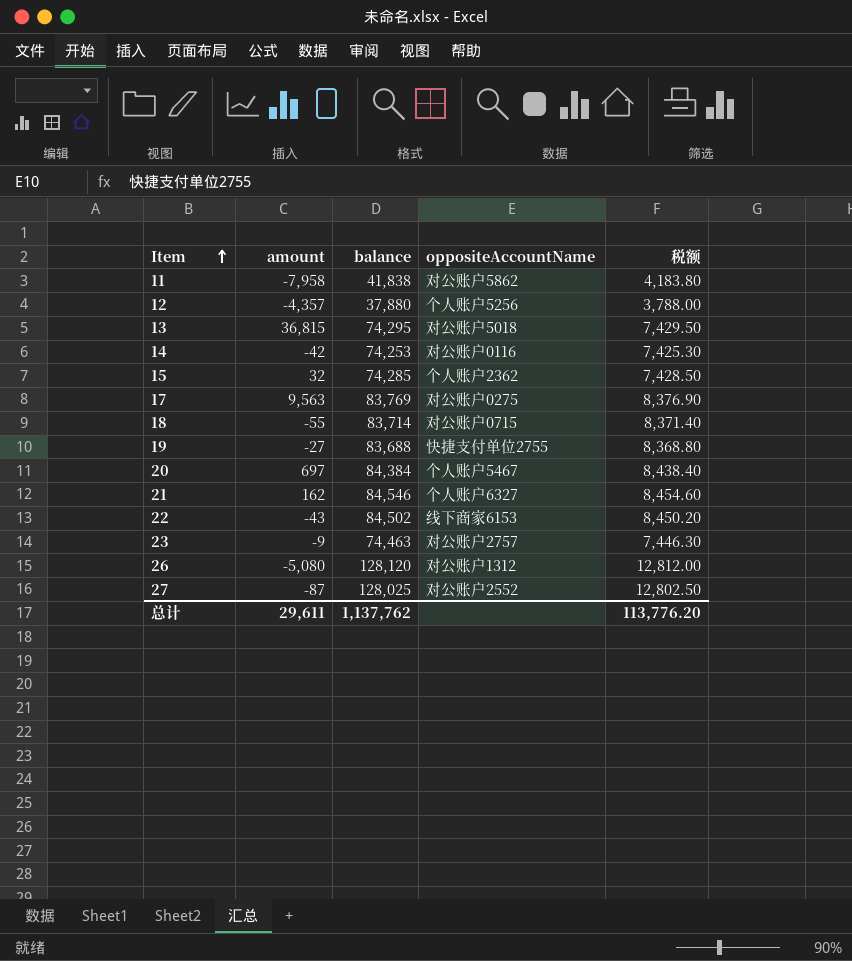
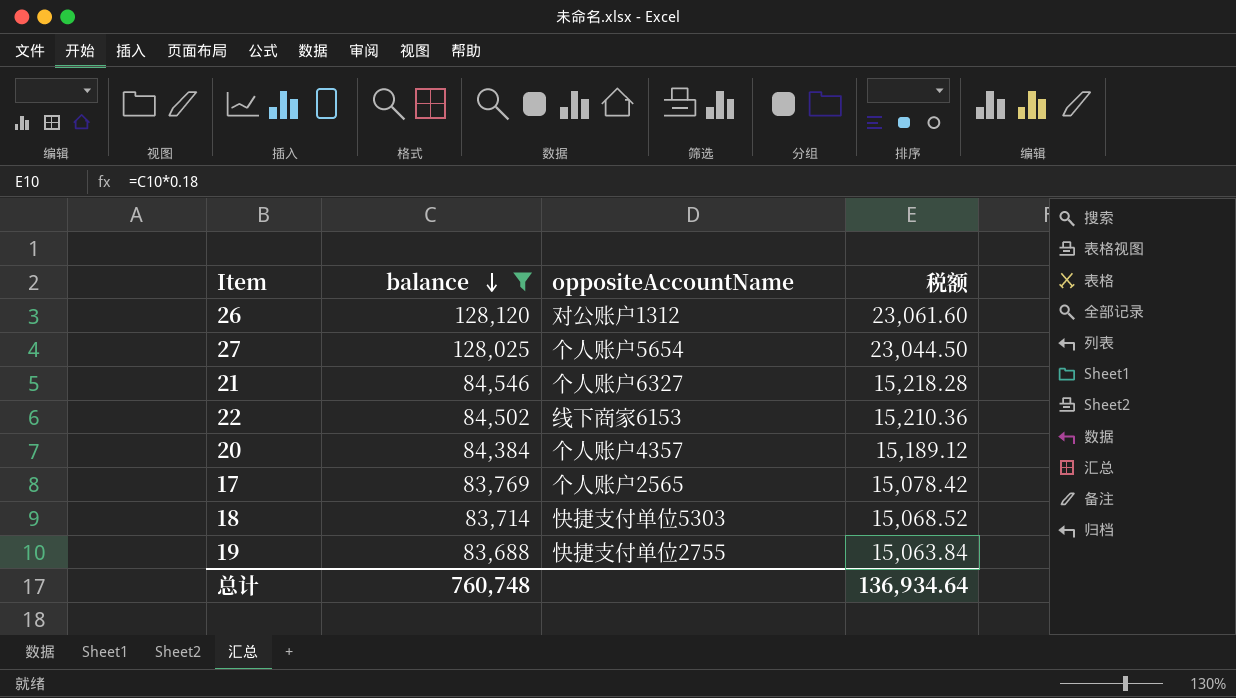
filter: none -> balance >= 83,688
row order: Item ascending -> balance descending
column amount | position: 2 -> none
column 税额 | formula: [balance] * 0.1 -> [balance] * 0.18
27 | oppositeAccountName: 对公账户2552 -> 个人账户5654
20 | oppositeAccountName: 个人账户5467 -> 个人账户4357
17 | oppositeAccountName: 对公账户0275 -> 个人账户2565
18 | oppositeAccountName: 对公账户0715 -> 快捷支付单位5303
总计 | balance: 1,137,762 -> 760,748
总计 | 税额: 113,776.20 -> 136,934.64

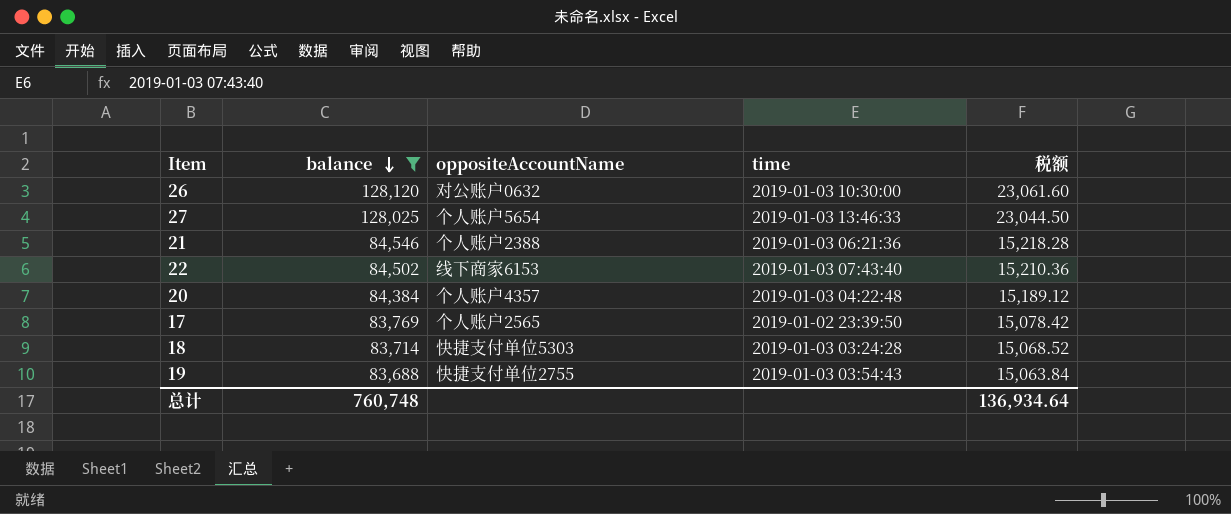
column time | position: none -> 4
26 | oppositeAccountName: 对公账户1312 -> 对公账户0632
21 | oppositeAccountName: 个人账户6327 -> 个人账户2388

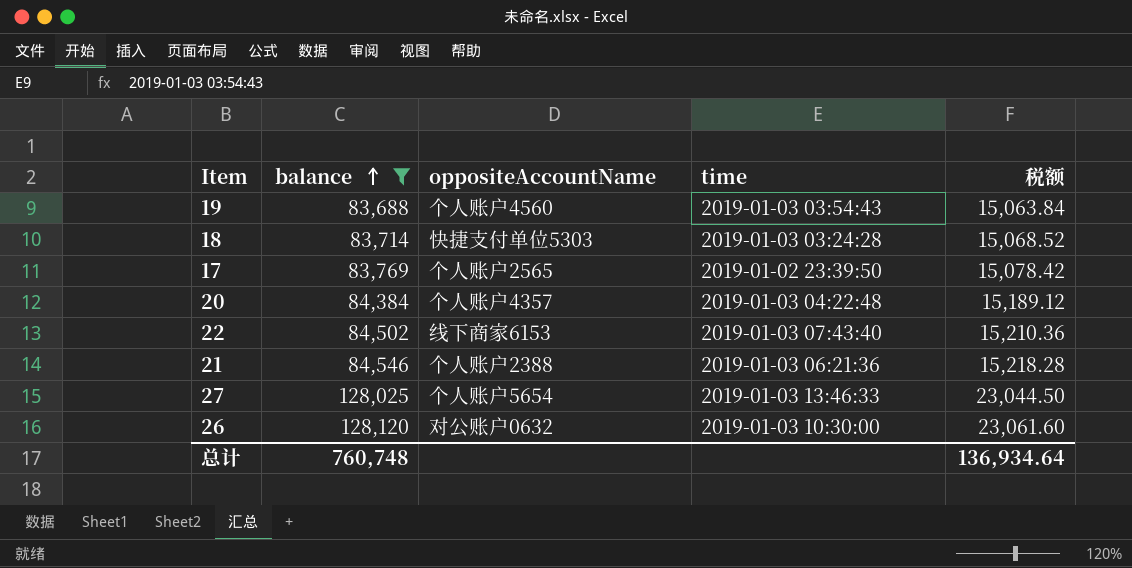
row order: balance descending -> balance ascending
19 | oppositeAccountName: 快捷支付单位2755 -> 个人账户4560

